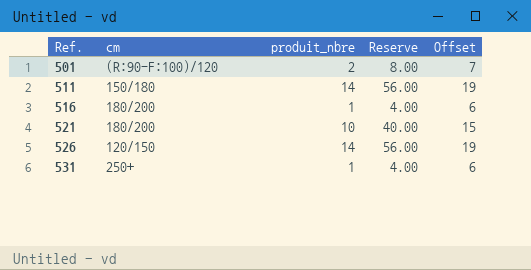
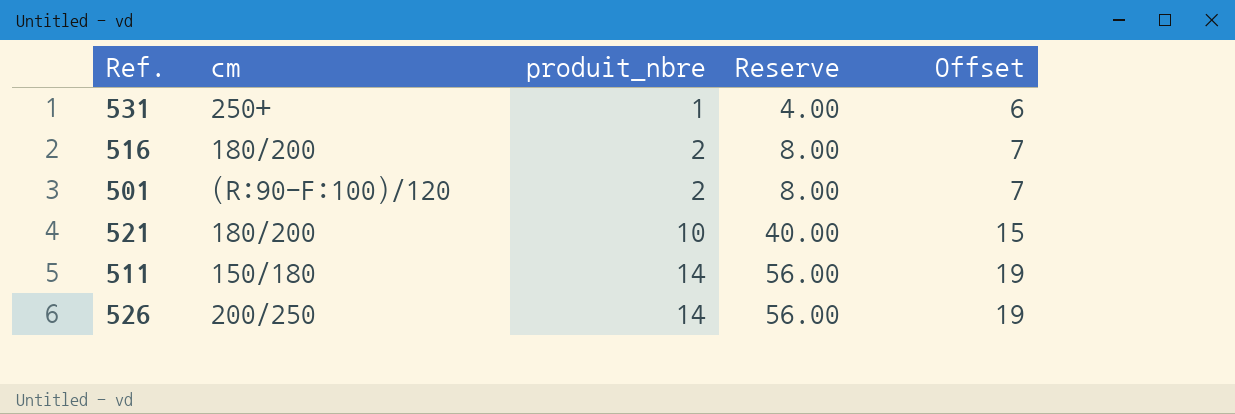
row order: Ref. ascending -> produit_nbre ascending
516 | produit_nbre: 1 -> 2
516 | Reserve: 4.00 -> 8.00
516 | Offset: 6 -> 7
526 | cm: 120/150 -> 200/250

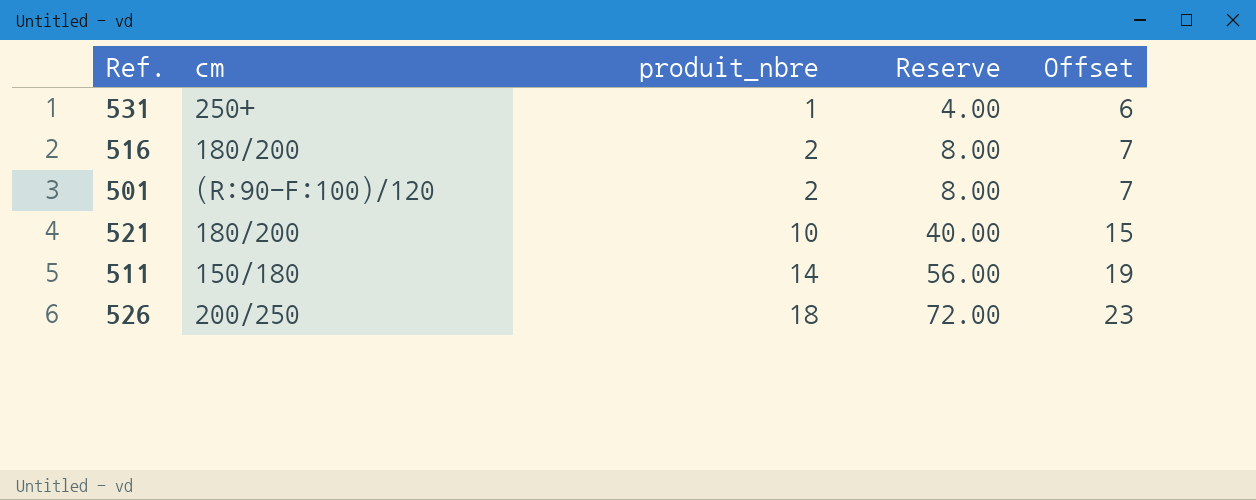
526 | produit_nbre: 14 -> 18
526 | Reserve: 56.00 -> 72.00
526 | Offset: 19 -> 23

